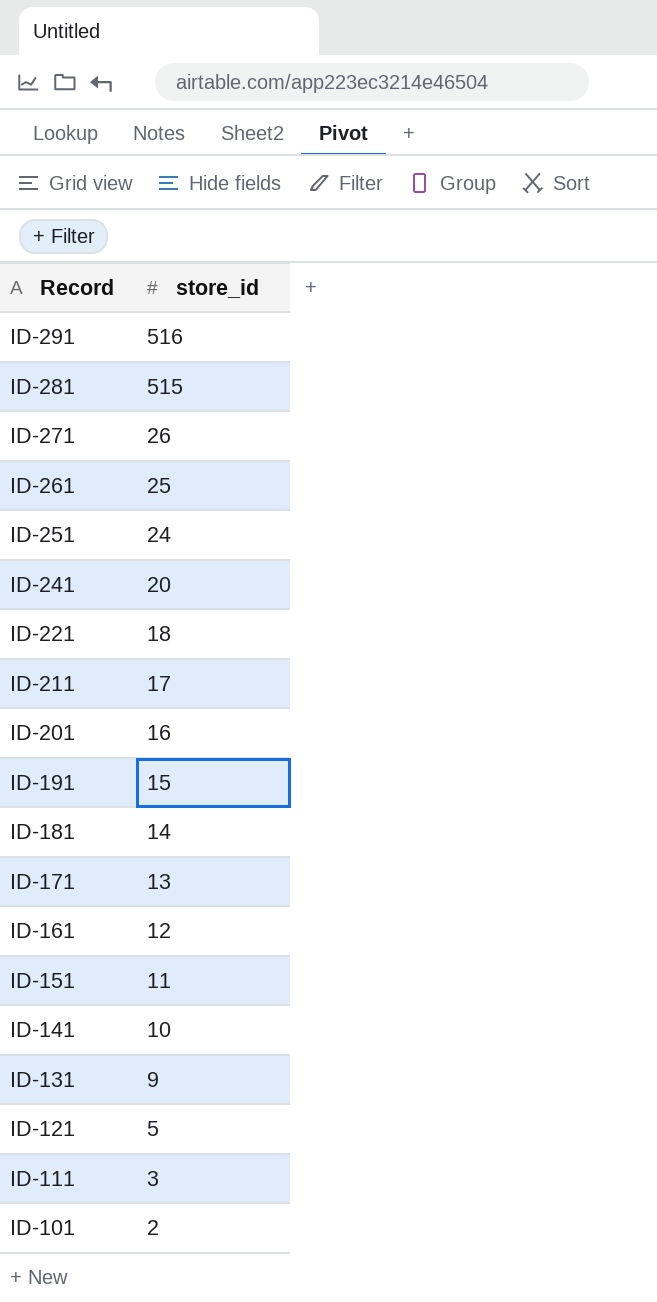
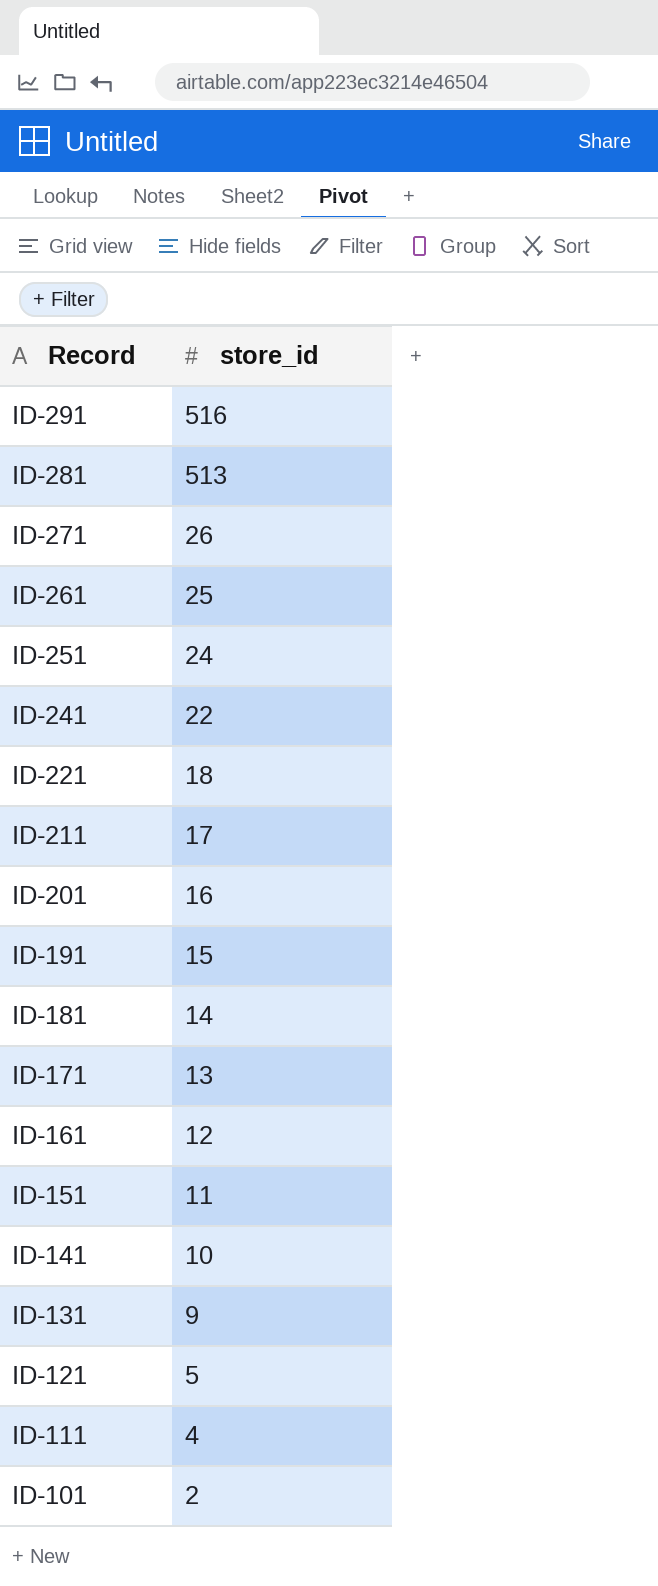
ID-281 | store_id: 515 -> 513
ID-241 | store_id: 20 -> 22
ID-111 | store_id: 3 -> 4

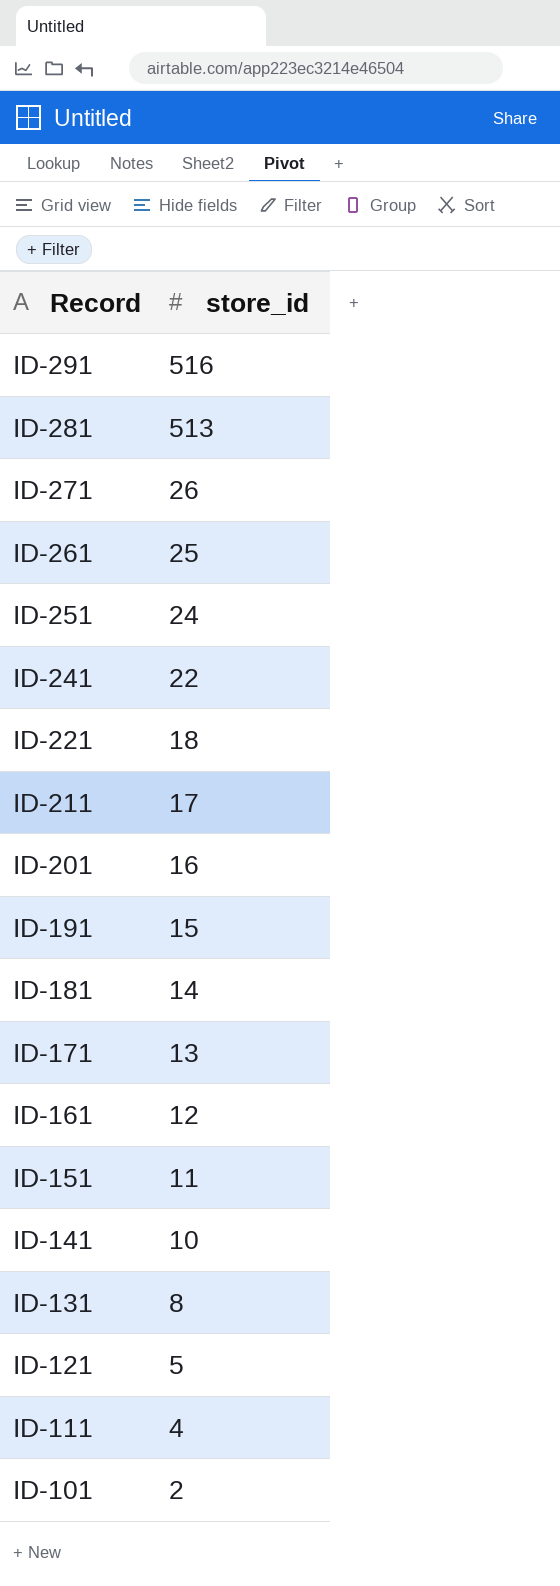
ID-131 | store_id: 9 -> 8

